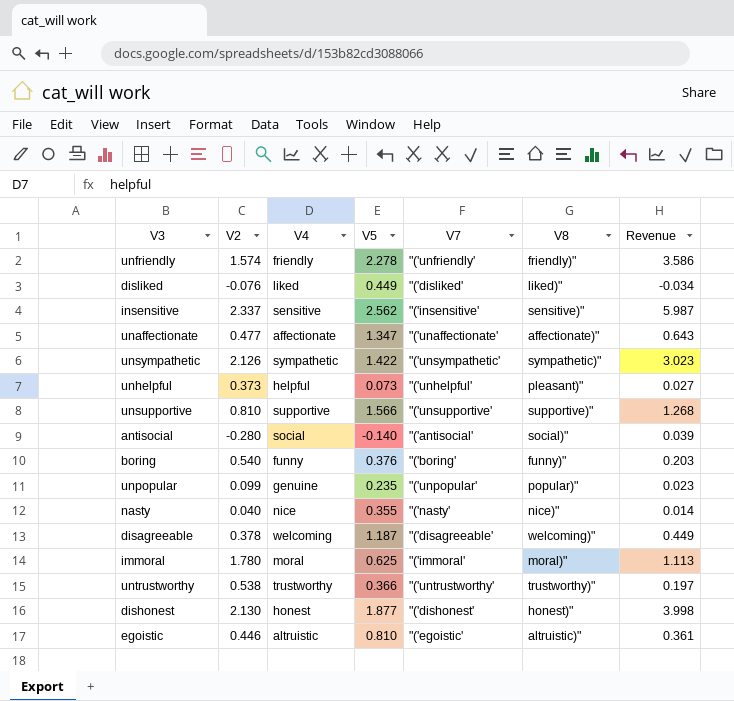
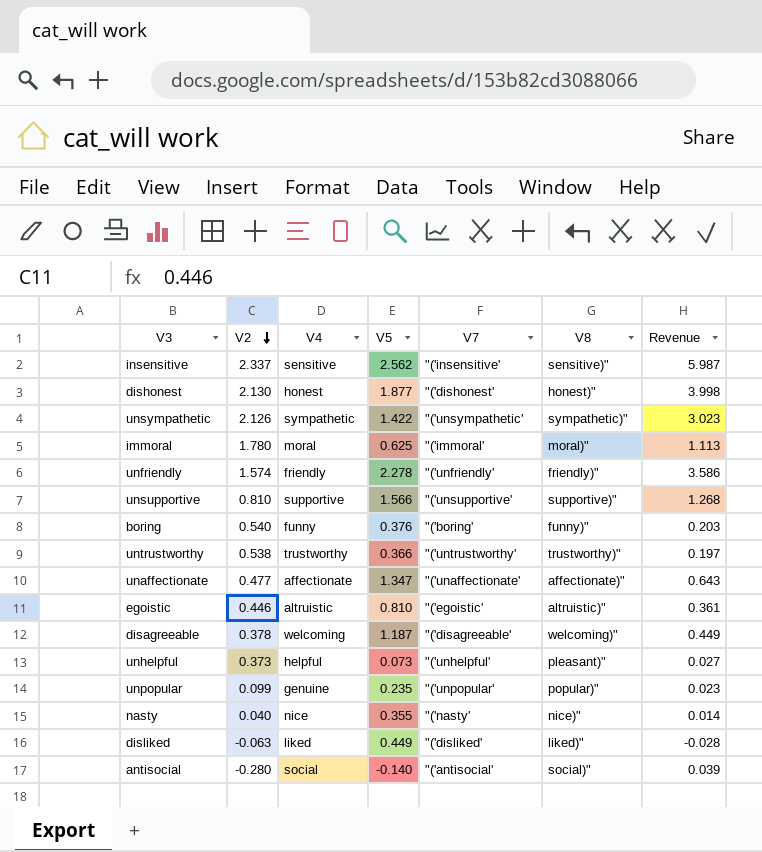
row order: none -> V2 descending
disliked | V2: -0.076 -> -0.063
disliked | Revenue: -0.034 -> -0.028

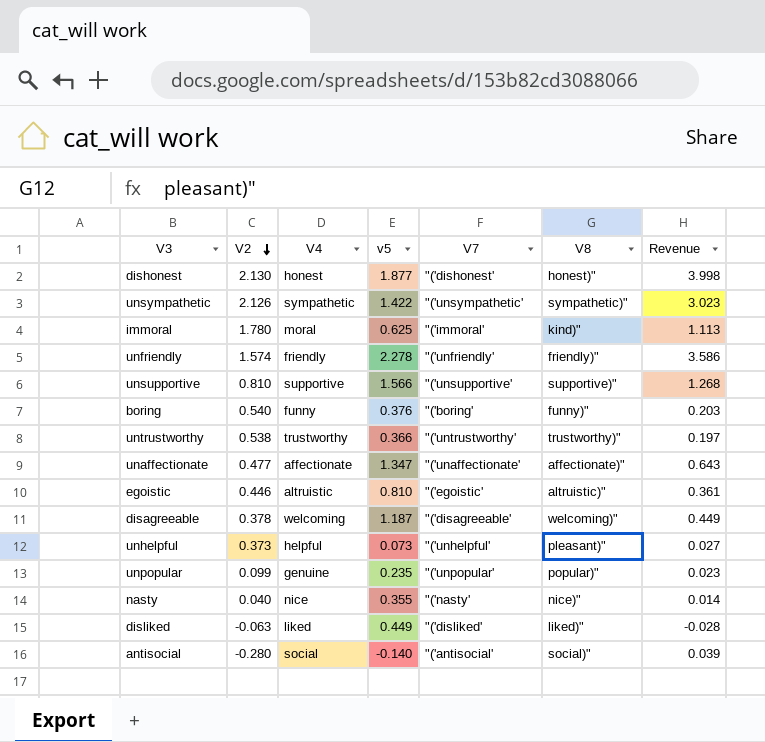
column name: V5 -> v5
row insensitive: 2.337 | sensitive | 2.562 | "('insensitive' | sensitive)" | 5.987 -> none
immoral | V8: moral)" -> kind)"

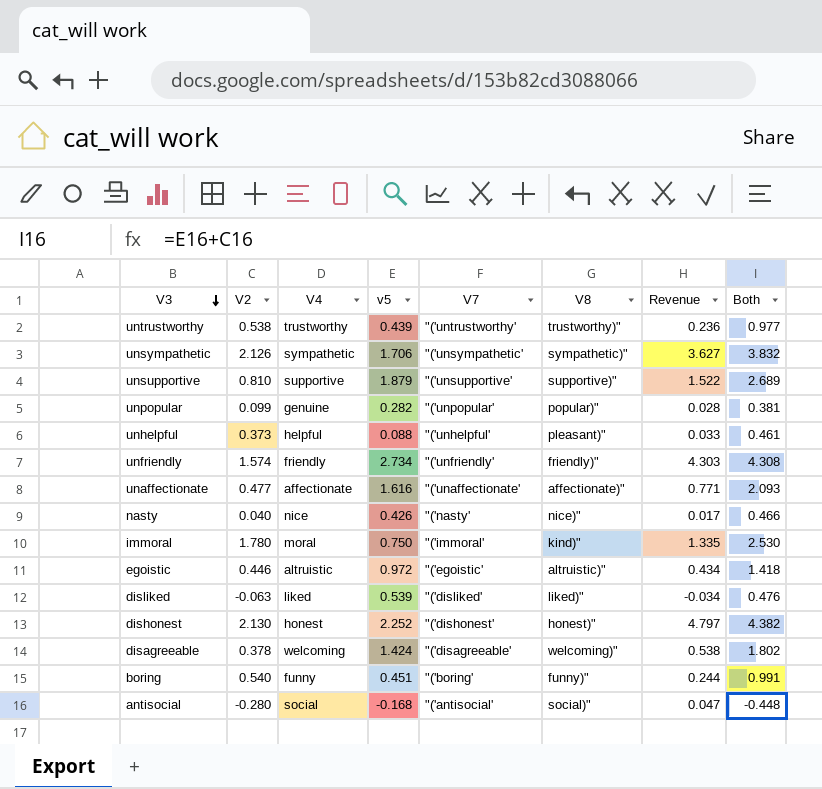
row order: V2 descending -> V3 descending
column Both | formula: none -> [V2] + [v5]
untrustworthy | v5: 0.366 -> 0.439
untrustworthy | Revenue: 0.197 -> 0.236
unsympathetic | v5: 1.422 -> 1.706
unsympathetic | Revenue: 3.023 -> 3.627
unsupportive | v5: 1.566 -> 1.879
unsupportive | Revenue: 1.268 -> 1.522
unpopular | v5: 0.235 -> 0.282
unpopular | Revenue: 0.023 -> 0.028
unhelpful | v5: 0.073 -> 0.088
unhelpful | Revenue: 0.027 -> 0.033
unfriendly | v5: 2.278 -> 2.734
unfriendly | Revenue: 3.586 -> 4.303
unaffectionate | v5: 1.347 -> 1.616
unaffectionate | Revenue: 0.643 -> 0.771
nasty | v5: 0.355 -> 0.426
nasty | Revenue: 0.014 -> 0.017
immoral | v5: 0.625 -> 0.750
immoral | Revenue: 1.113 -> 1.335
egoistic | v5: 0.810 -> 0.972
egoistic | Revenue: 0.361 -> 0.434
disliked | v5: 0.449 -> 0.539
disliked | Revenue: -0.028 -> -0.034
dishonest | v5: 1.877 -> 2.252
dishonest | Revenue: 3.998 -> 4.797
disagreeable | v5: 1.187 -> 1.424
disagreeable | Revenue: 0.449 -> 0.538
boring | v5: 0.376 -> 0.451
boring | Revenue: 0.203 -> 0.244
antisocial | v5: -0.140 -> -0.168
antisocial | Revenue: 0.039 -> 0.047

